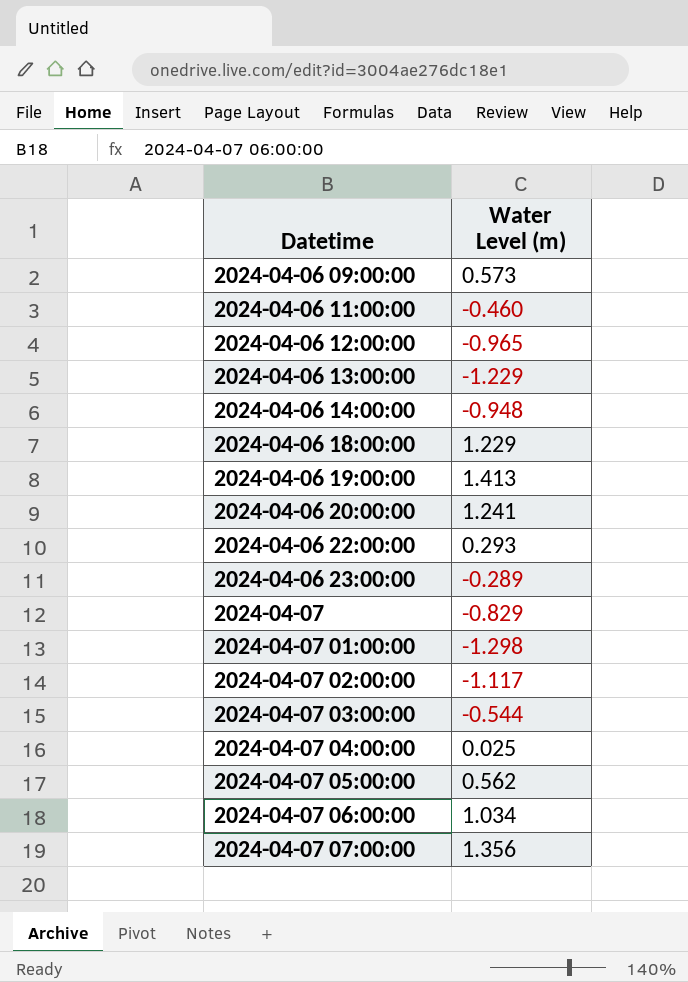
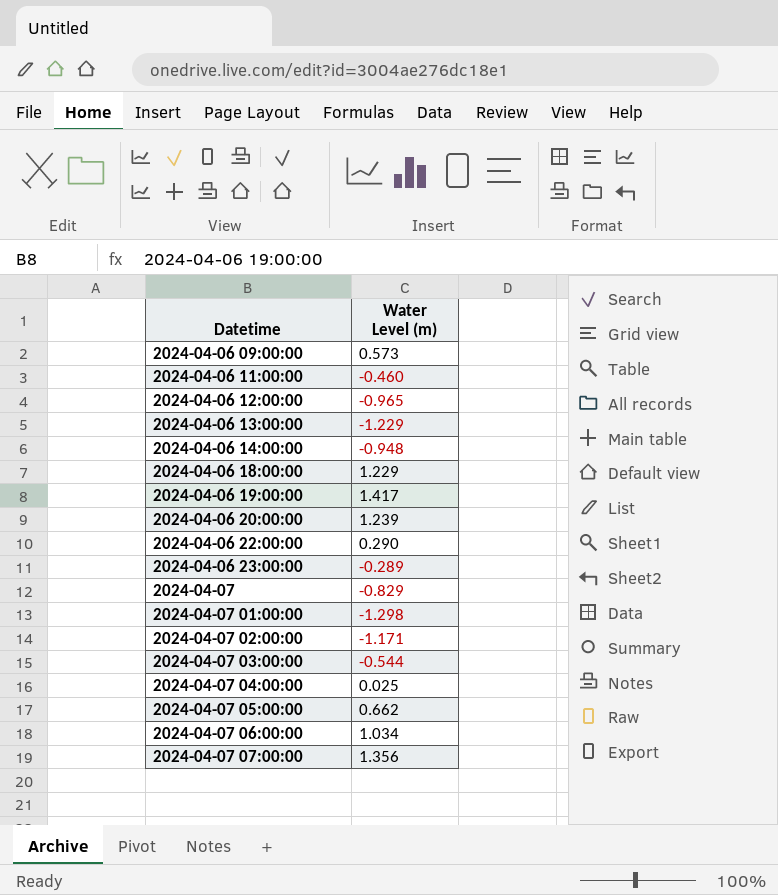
2024-04-06 19:00:00 | Water Level (m): 1.413 -> 1.417
2024-04-06 20:00:00 | Water Level (m): 1.241 -> 1.239
2024-04-06 22:00:00 | Water Level (m): 0.293 -> 0.290
2024-04-07 02:00:00 | Water Level (m): -1.117 -> -1.171
2024-04-07 05:00:00 | Water Level (m): 0.562 -> 0.662

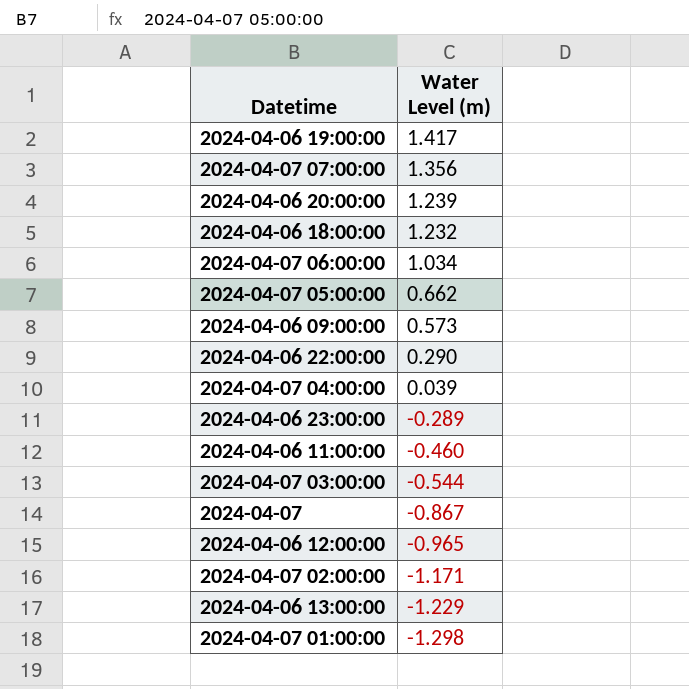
row order: Datetime ascending -> Water Level (m) descending
row 2024-04-06 14:00:00: -0.948 -> none
2024-04-06 18:00:00 | Water Level (m): 1.229 -> 1.232
2024-04-07 04:00:00 | Water Level (m): 0.025 -> 0.039
2024-04-07 | Water Level (m): -0.829 -> -0.867

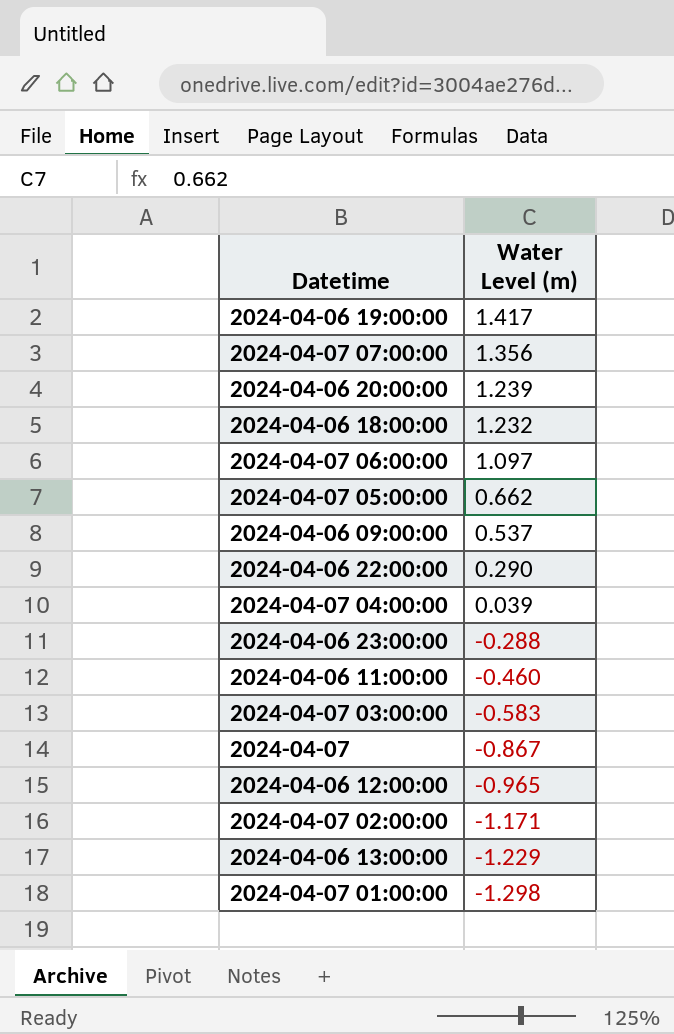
2024-04-07 06:00:00 | Water Level (m): 1.034 -> 1.097
2024-04-06 09:00:00 | Water Level (m): 0.573 -> 0.537
2024-04-06 23:00:00 | Water Level (m): -0.289 -> -0.288
2024-04-07 03:00:00 | Water Level (m): -0.544 -> -0.583

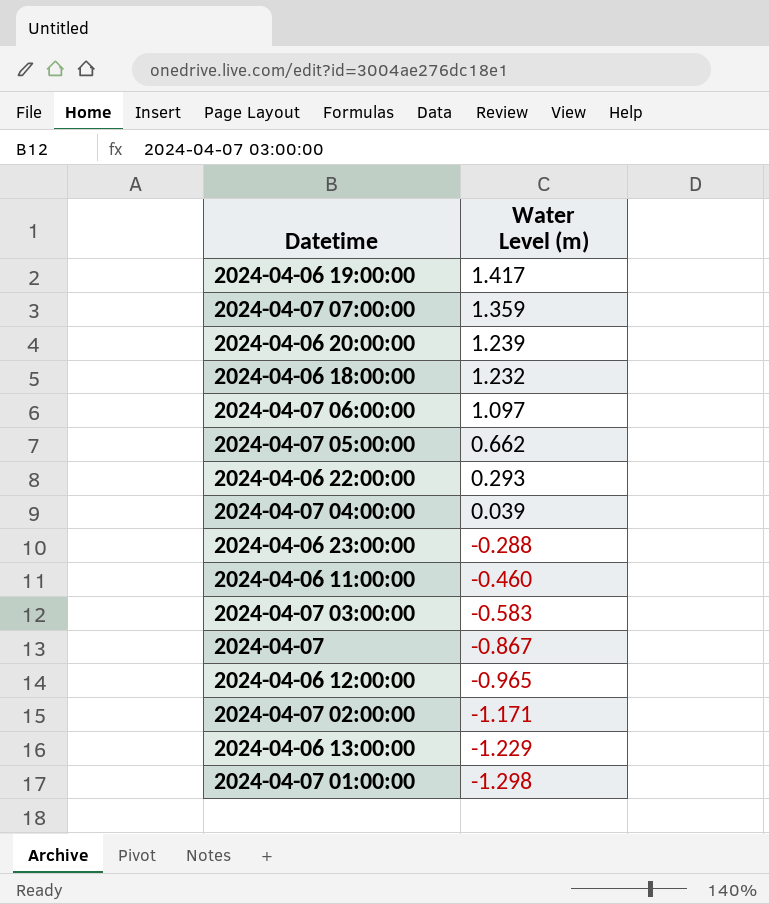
row 2024-04-06 09:00:00: 0.537 -> none
2024-04-07 07:00:00 | Water Level (m): 1.356 -> 1.359
2024-04-06 22:00:00 | Water Level (m): 0.290 -> 0.293

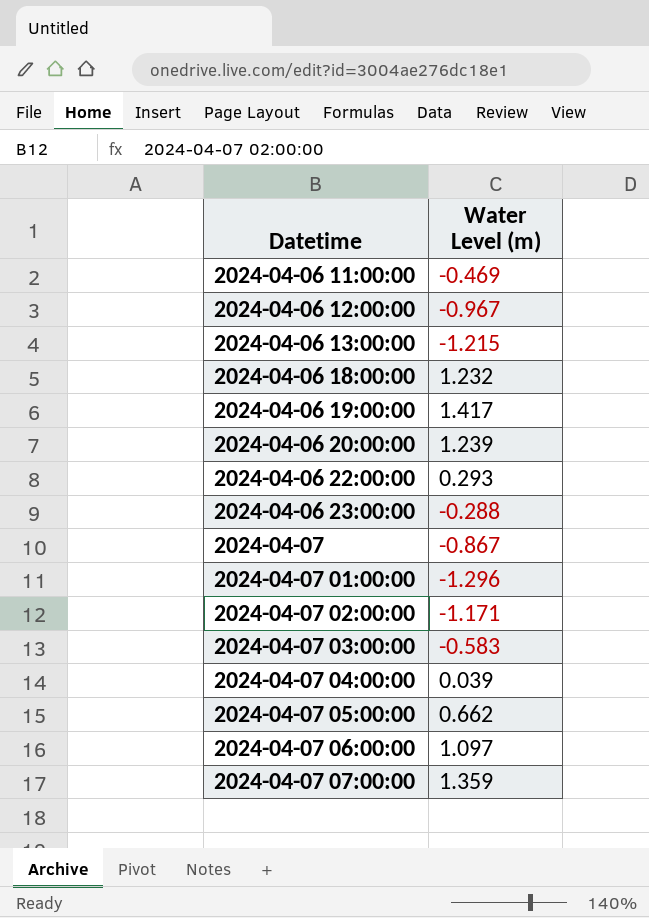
row order: Water Level (m) descending -> Datetime ascending
2024-04-06 11:00:00 | Water Level (m): -0.460 -> -0.469
2024-04-06 12:00:00 | Water Level (m): -0.965 -> -0.967
2024-04-06 13:00:00 | Water Level (m): -1.229 -> -1.215
2024-04-07 01:00:00 | Water Level (m): -1.298 -> -1.296

